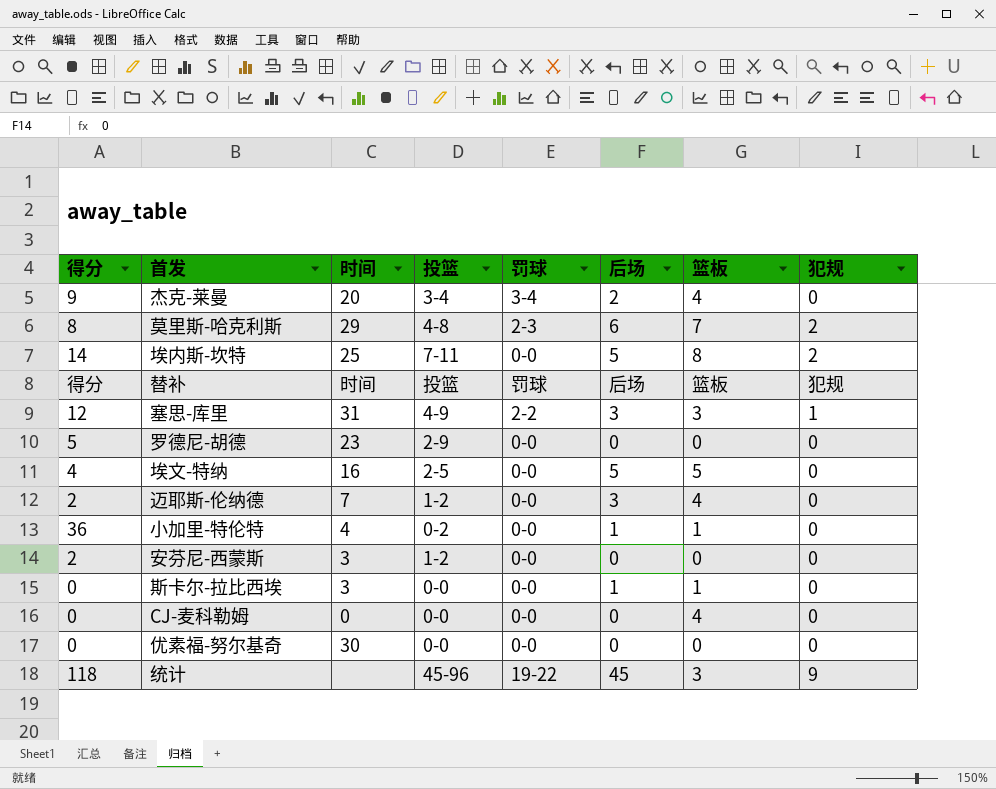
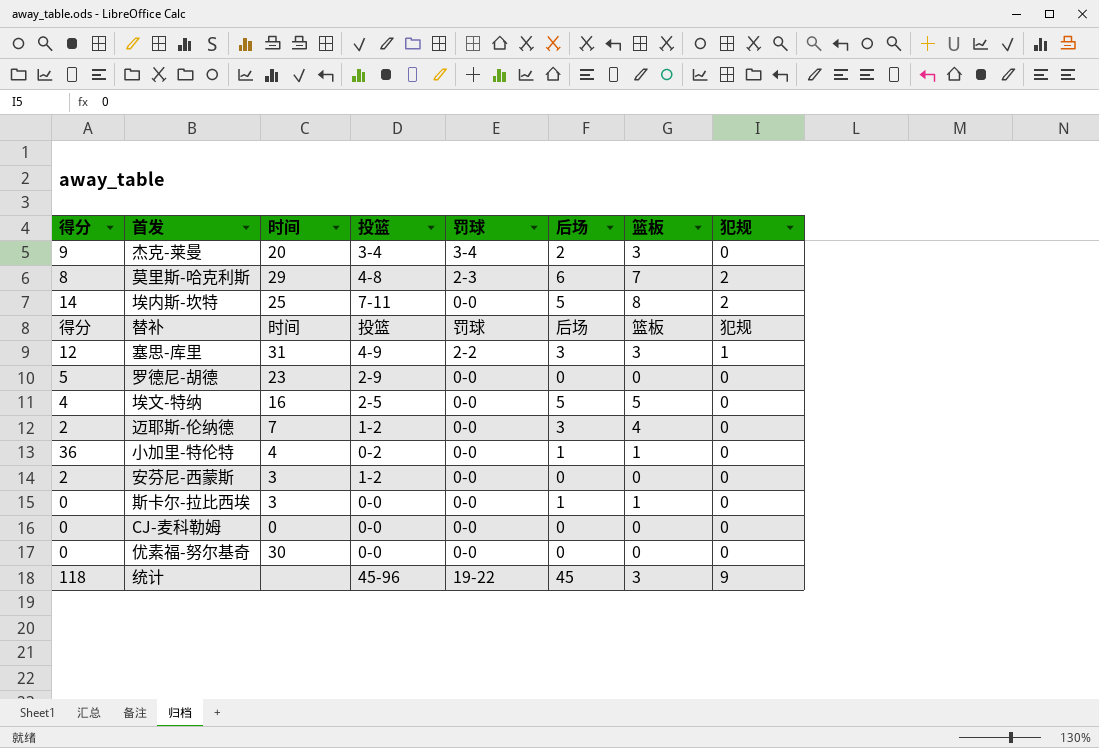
杰克-莱曼 | 篮板: 4 -> 3
CJ-麦科勒姆 | 篮板: 4 -> 0

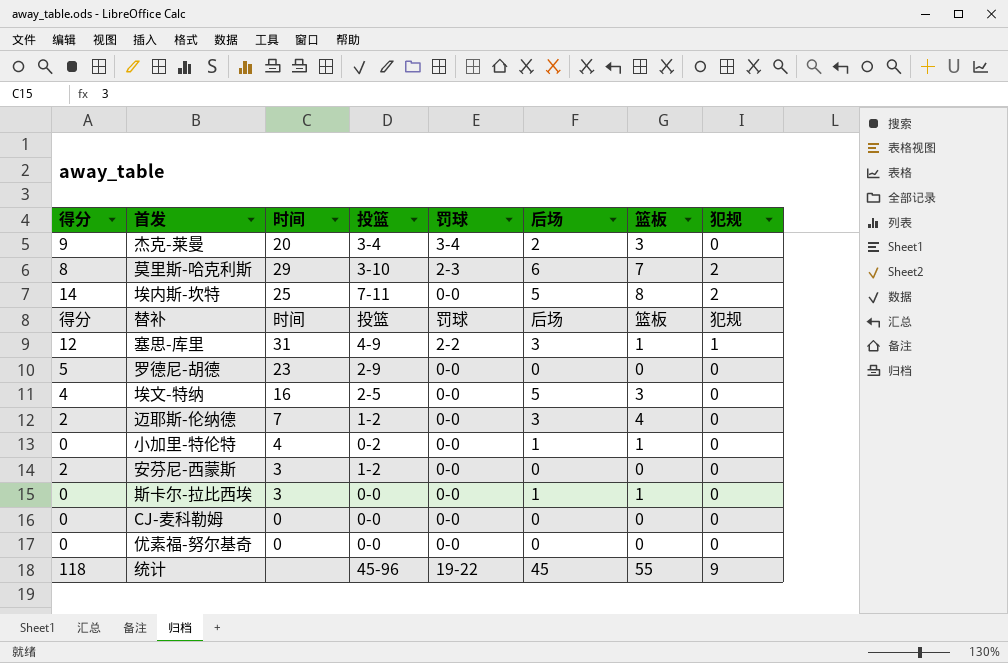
莫里斯-哈克利斯 | 投篮: 4-8 -> 3-10
塞思-库里 | 篮板: 3 -> 1
埃文-特纳 | 篮板: 5 -> 3
小加里-特伦特 | 得分: 36 -> 0
优素福-努尔基奇 | 时间: 30 -> 0
统计 | 篮板: 3 -> 55

